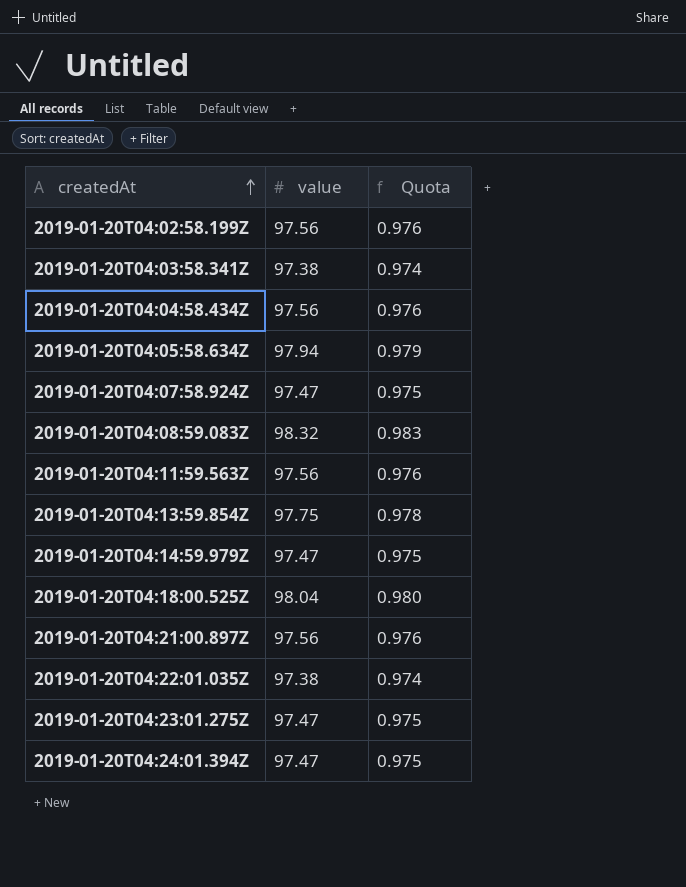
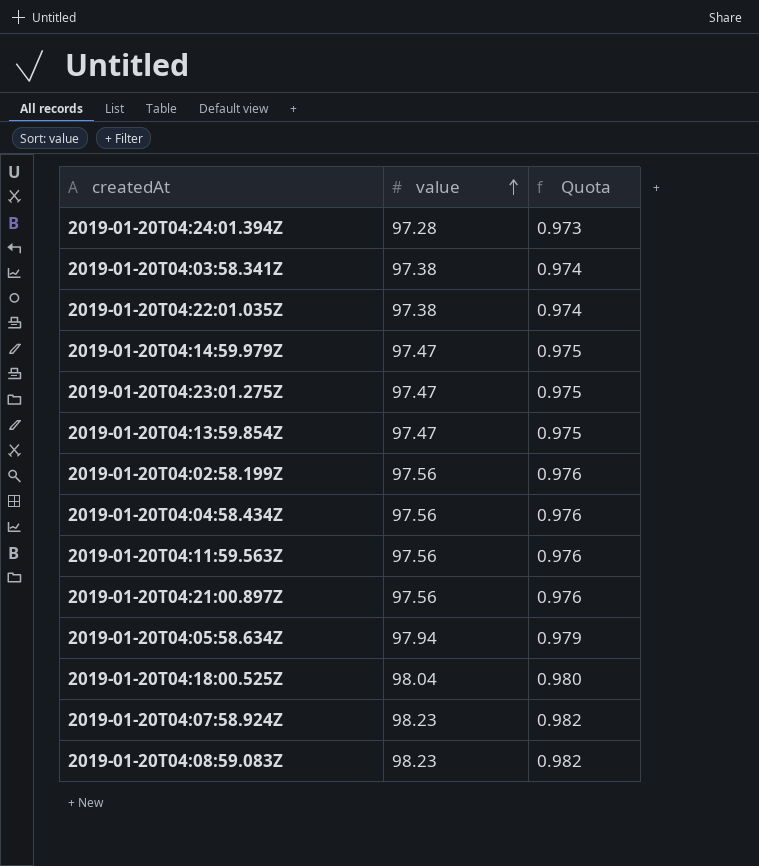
row order: createdAt ascending -> value ascending
2019-01-20T04:24:01.394Z | value: 97.47 -> 97.28
2019-01-20T04:24:01.394Z | Quota: 0.975 -> 0.973
2019-01-20T04:13:59.854Z | value: 97.75 -> 97.47
2019-01-20T04:13:59.854Z | Quota: 0.978 -> 0.975
2019-01-20T04:07:58.924Z | value: 97.47 -> 98.23
2019-01-20T04:07:58.924Z | Quota: 0.975 -> 0.982
2019-01-20T04:08:59.083Z | value: 98.32 -> 98.23
2019-01-20T04:08:59.083Z | Quota: 0.983 -> 0.982

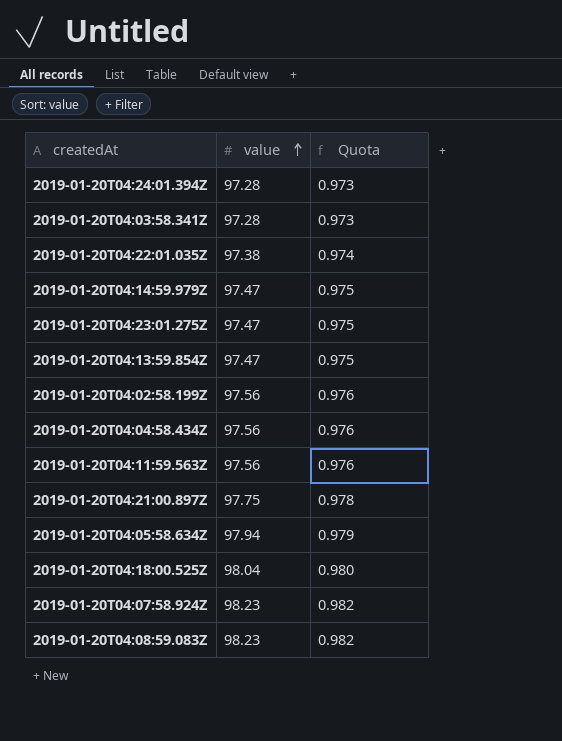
2019-01-20T04:03:58.341Z | value: 97.38 -> 97.28
2019-01-20T04:03:58.341Z | Quota: 0.974 -> 0.973
2019-01-20T04:21:00.897Z | value: 97.56 -> 97.75
2019-01-20T04:21:00.897Z | Quota: 0.976 -> 0.978

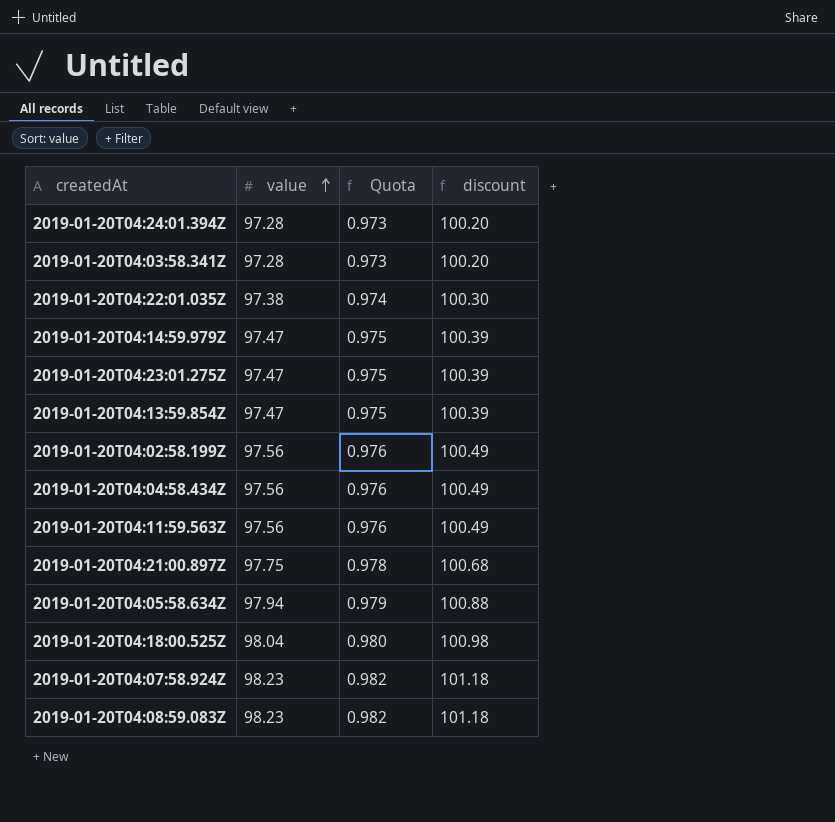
column discount | formula: none -> [value] * 1.03

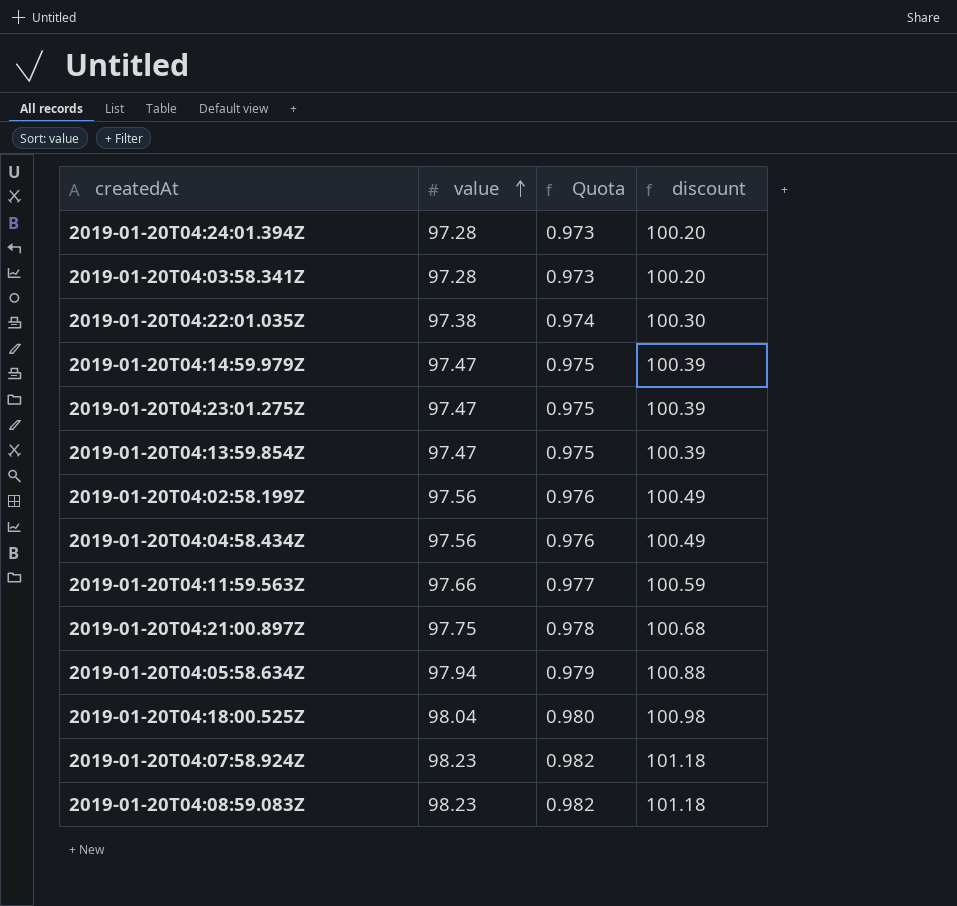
2019-01-20T04:11:59.563Z | value: 97.56 -> 97.66
2019-01-20T04:11:59.563Z | Quota: 0.976 -> 0.977
2019-01-20T04:11:59.563Z | discount: 100.49 -> 100.59

